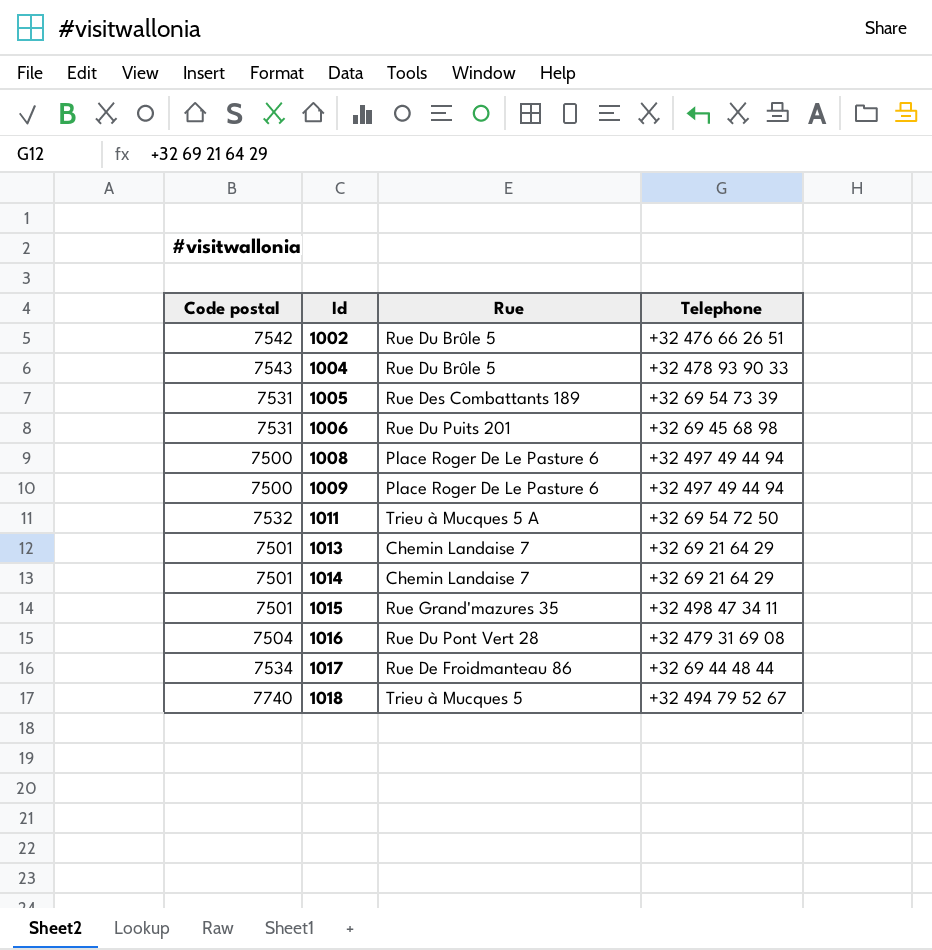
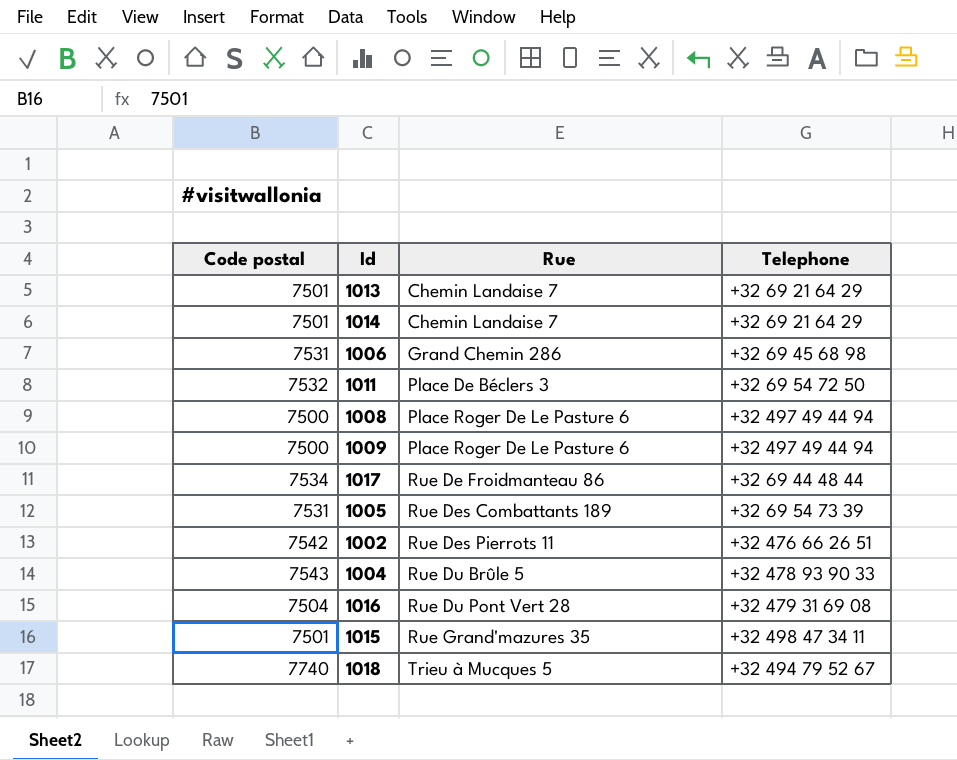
row order: Id ascending -> Rue ascending
1006 | Rue: Rue Du Puits 201 -> Grand Chemin 286
1011 | Rue: Trieu à Mucques 5 A -> Place De Béclers 3
1002 | Rue: Rue Du Brûle 5 -> Rue Des Pierrots 11

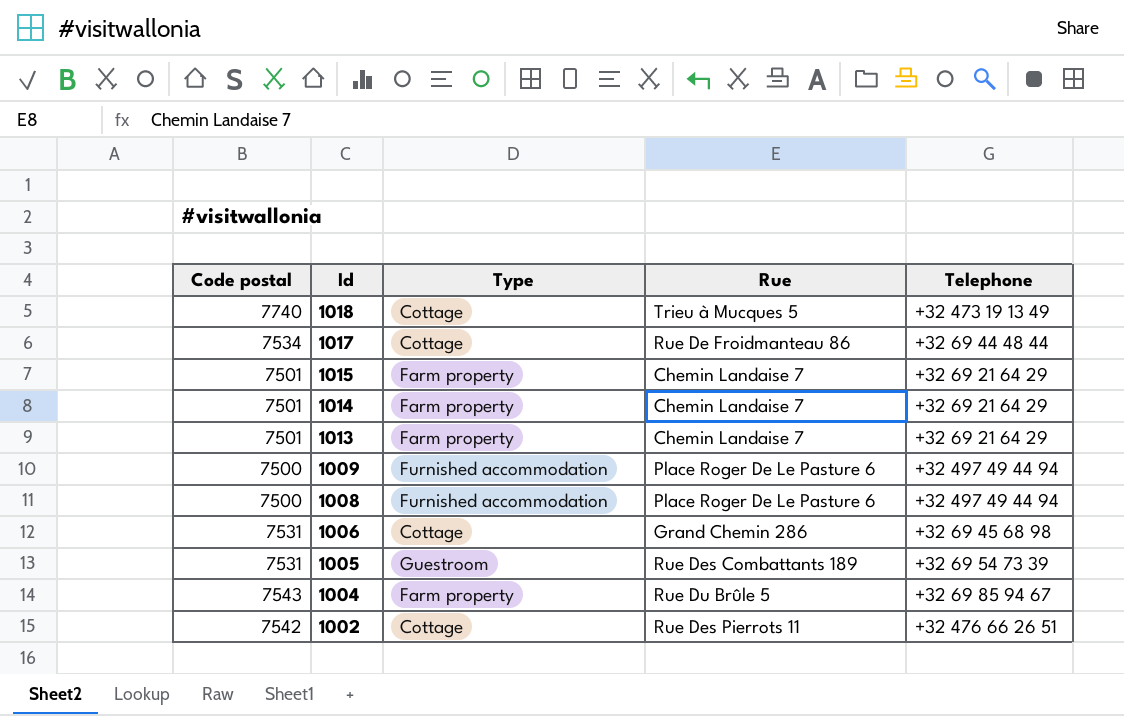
row order: Rue ascending -> Id descending
column Type | position: none -> 3
row 1011: 7532 | Place De Béclers 3 | +32 69 54 72 50 -> none
row 1016: 7504 | Rue Du Pont Vert 28 | +32 479 31 69 08 -> none
1018 | Telephone: +32 494 79 52 67 -> +32 473 19 13 49
1015 | Rue: Rue Grand'mazures 35 -> Chemin Landaise 7
1015 | Telephone: +32 498 47 34 11 -> +32 69 21 64 29
1004 | Telephone: +32 478 93 90 33 -> +32 69 85 94 67

